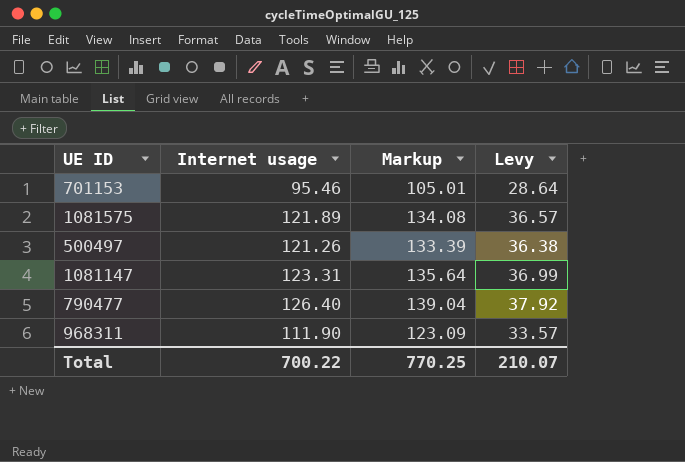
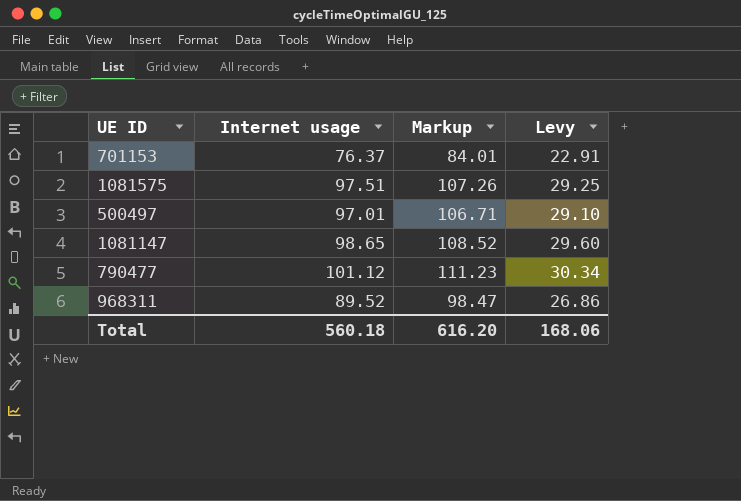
701153 | Internet usage: 95.46 -> 76.37
701153 | Markup: 105.01 -> 84.01
701153 | Levy: 28.64 -> 22.91
1081575 | Internet usage: 121.89 -> 97.51
1081575 | Markup: 134.08 -> 107.26
1081575 | Levy: 36.57 -> 29.25
500497 | Internet usage: 121.26 -> 97.01
500497 | Markup: 133.39 -> 106.71
500497 | Levy: 36.38 -> 29.10
1081147 | Internet usage: 123.31 -> 98.65
1081147 | Markup: 135.64 -> 108.52
1081147 | Levy: 36.99 -> 29.60
790477 | Internet usage: 126.40 -> 101.12
790477 | Markup: 139.04 -> 111.23
790477 | Levy: 37.92 -> 30.34
968311 | Internet usage: 111.90 -> 89.52
968311 | Markup: 123.09 -> 98.47
968311 | Levy: 33.57 -> 26.86
Total | Internet usage: 700.22 -> 560.18
Total | Markup: 770.25 -> 616.20
Total | Levy: 210.07 -> 168.06

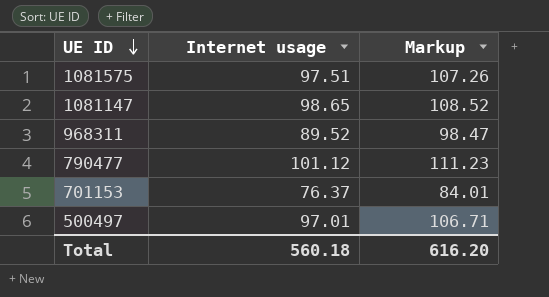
row order: none -> UE ID descending
column Levy | formula: [Internet usage] * 0.3 -> none

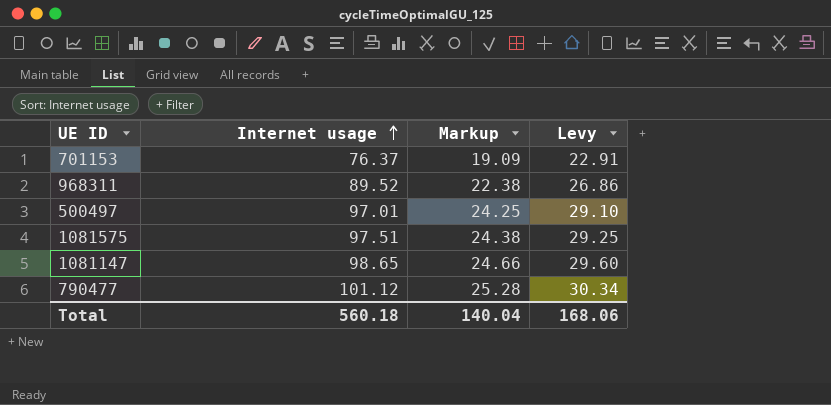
row order: UE ID descending -> Internet usage ascending
column Markup | formula: [Internet usage] * 1.1 -> [Internet usage] * 0.25
column Levy | formula: none -> [Internet usage] * 0.3
Total | Markup: 616.20 -> 140.04

